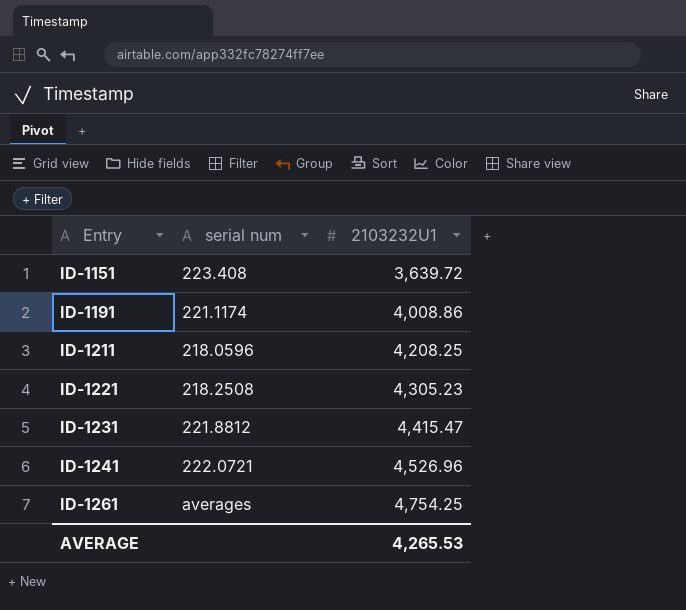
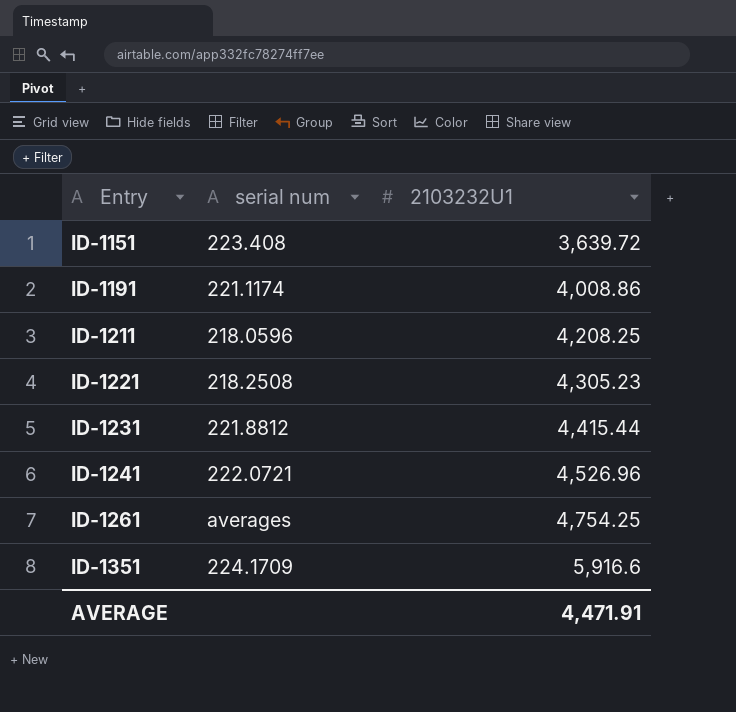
ID-1231 | 2103232U1: 4,415.47 -> 4,415.44
row ID-1351: none -> 224.1709 | 5,916.6
AVERAGE | 2103232U1: 4,265.53 -> 4,471.91

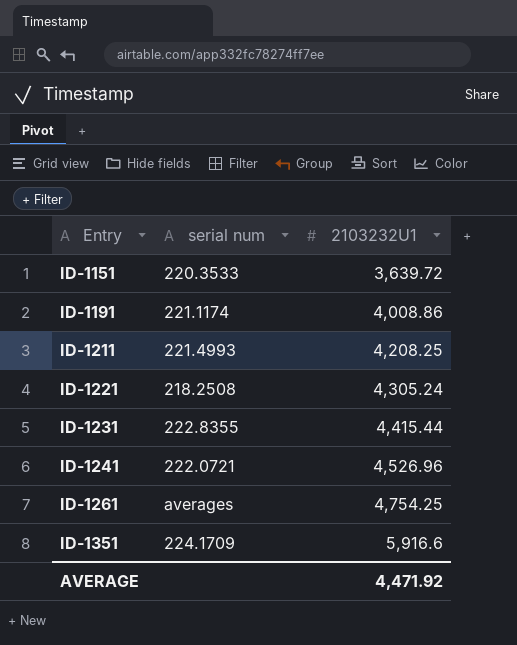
ID-1151 | serial num: 223.408 -> 220.3533
ID-1211 | serial num: 218.0596 -> 221.4993
ID-1221 | 2103232U1: 4,305.23 -> 4,305.24
ID-1231 | serial num: 221.8812 -> 222.8355
AVERAGE | 2103232U1: 4,471.91 -> 4,471.92

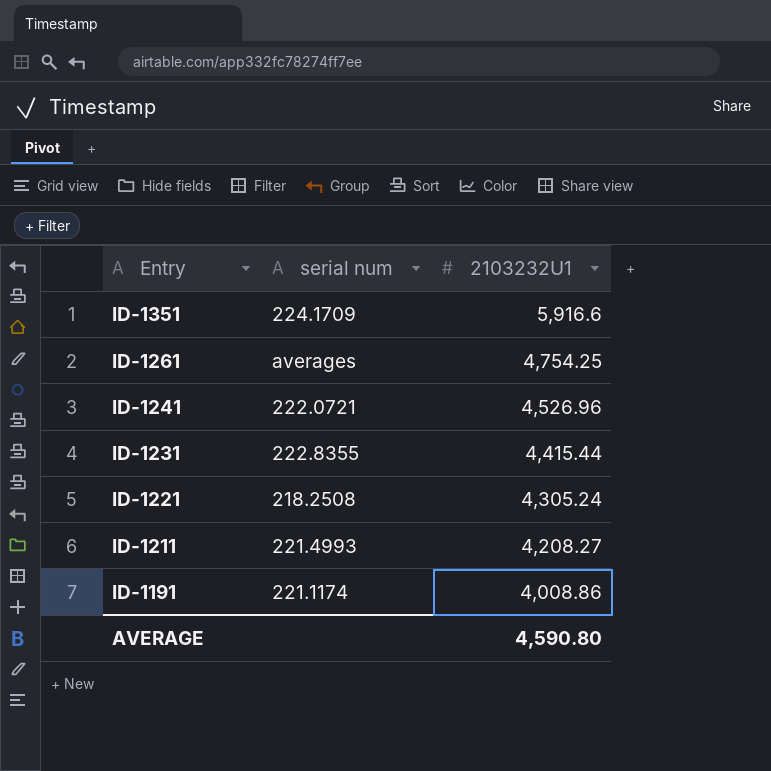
row order: Entry ascending -> Entry descending
row ID-1151: 220.3533 | 3,639.72 -> none
ID-1211 | 2103232U1: 4,208.25 -> 4,208.27
AVERAGE | 2103232U1: 4,471.92 -> 4,590.80

